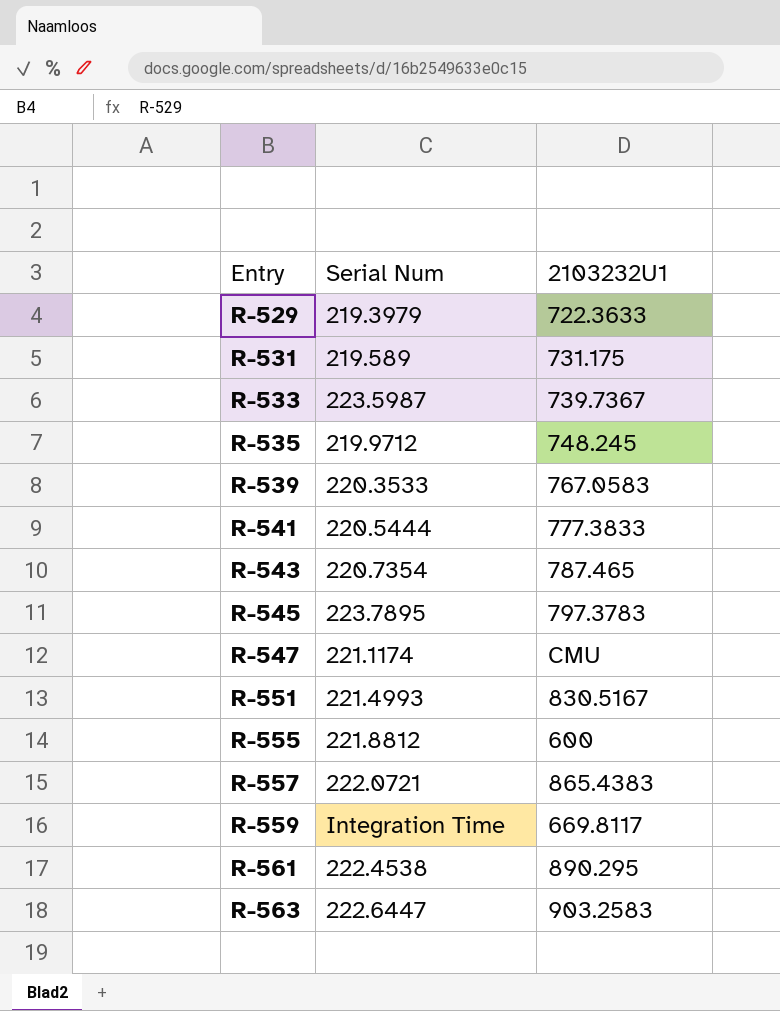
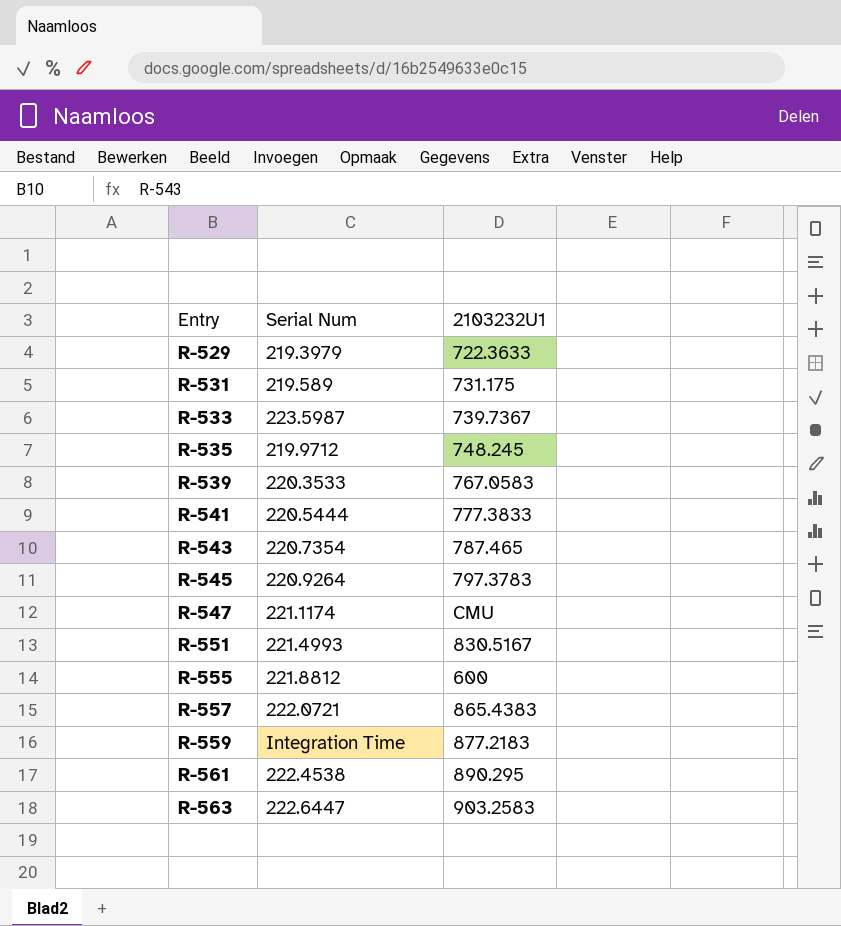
R-545 | Serial Num: 223.7895 -> 220.9264
R-559 | 2103232U1: 669.8117 -> 877.2183

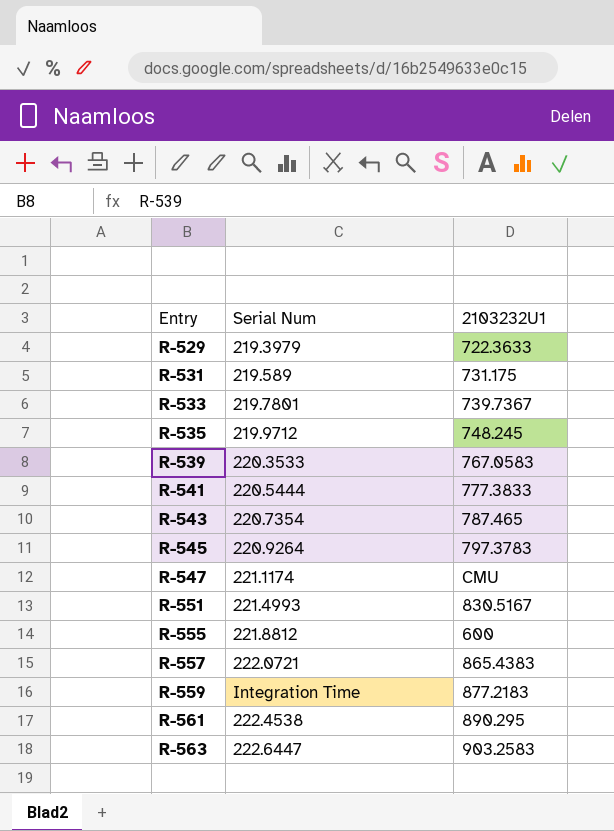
R-533 | Serial Num: 223.5987 -> 219.7801

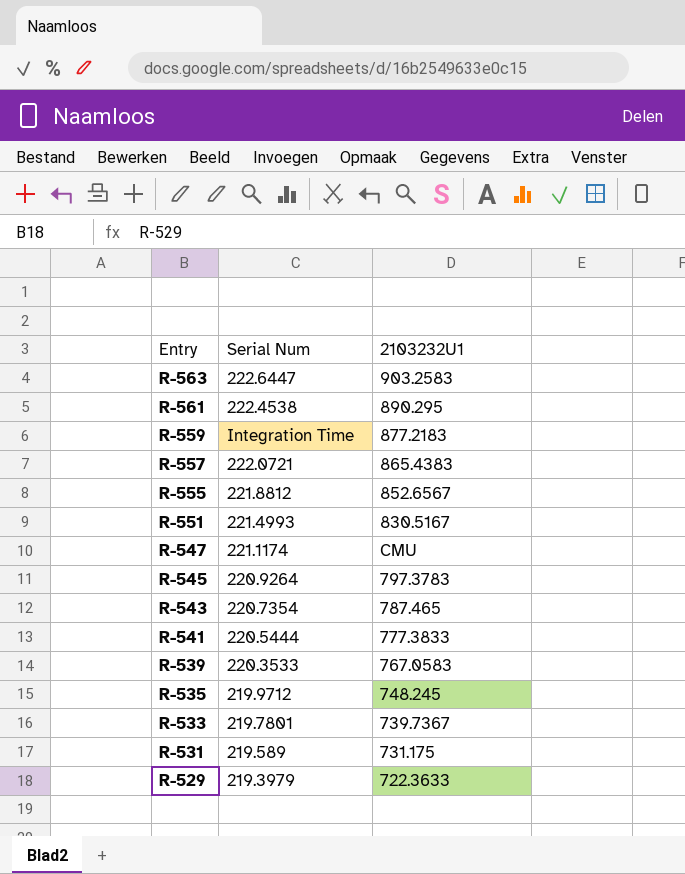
row order: Entry ascending -> Entry descending
R-555 | 2103232U1: 600 -> 852.6567

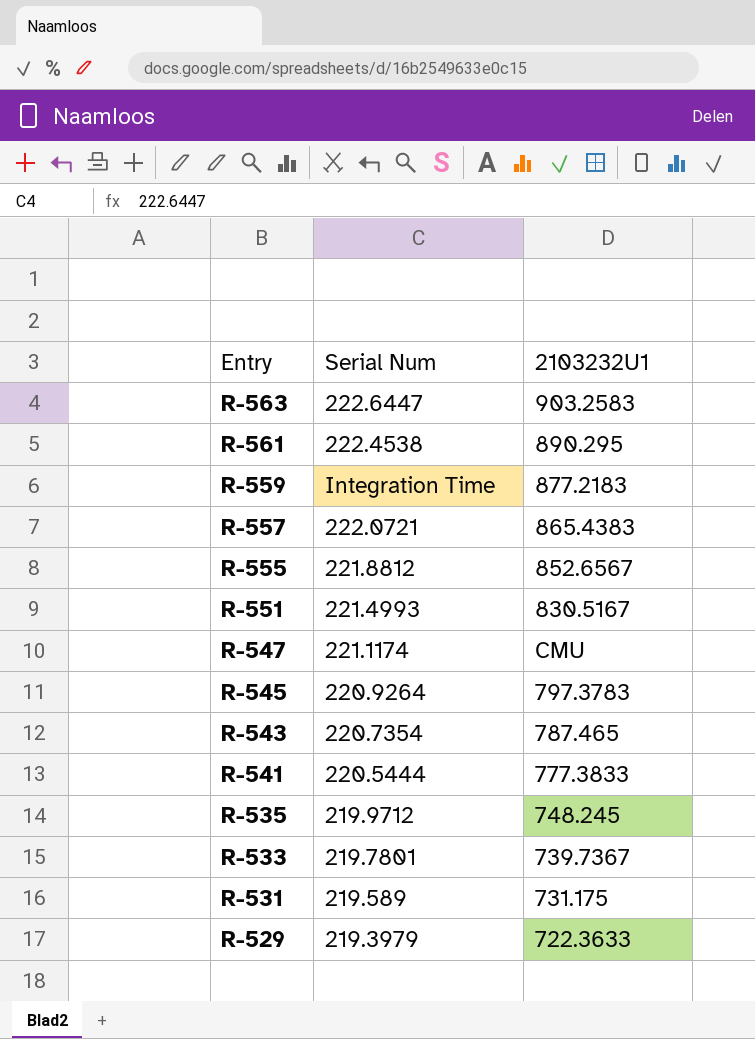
row R-539: 220.3533 | 767.0583 -> none

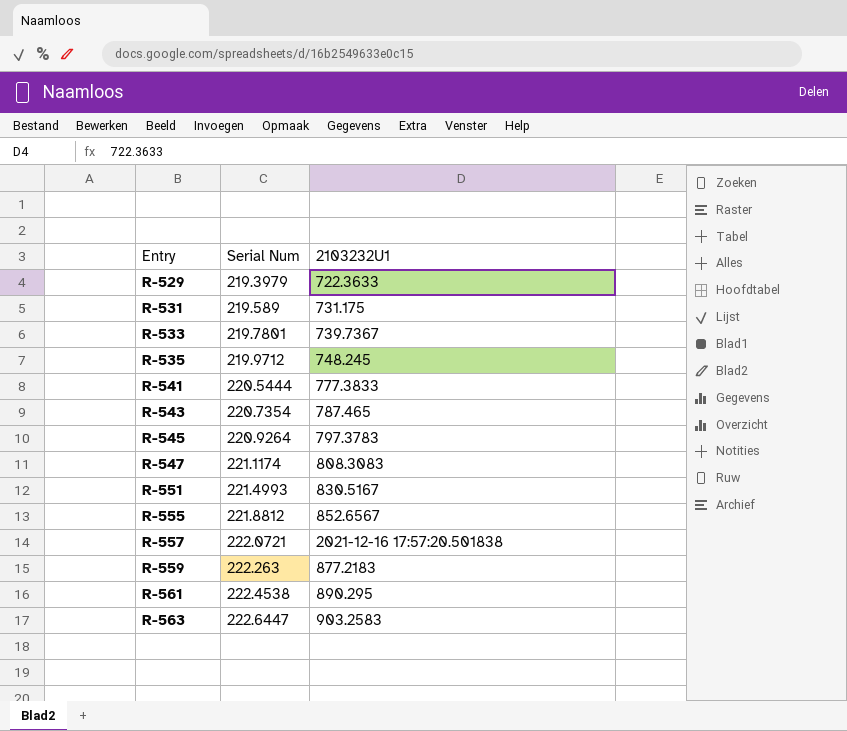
row order: Entry descending -> Entry ascending
R-547 | 2103232U1: CMU -> 808.3083
R-557 | 2103232U1: 865.4383 -> 2021-12-16 17:57:20.501838
R-559 | Serial Num: Integration Time -> 222.263

